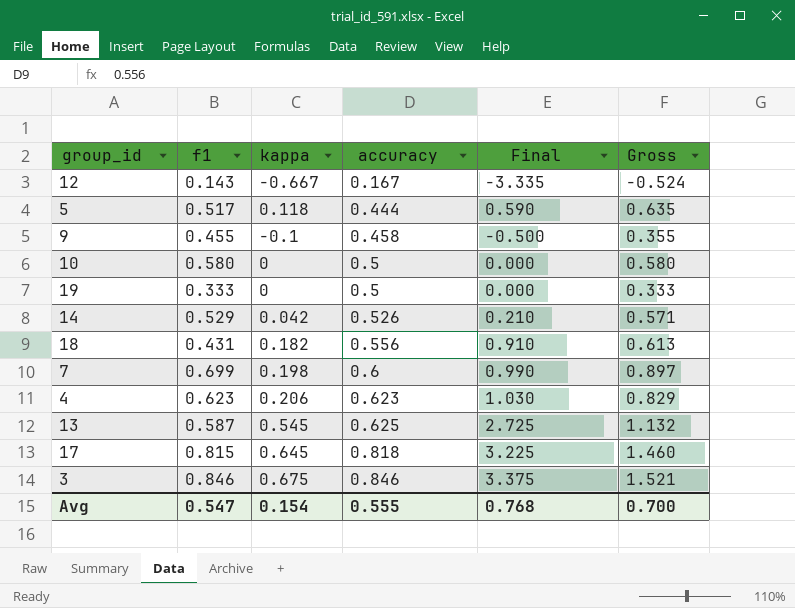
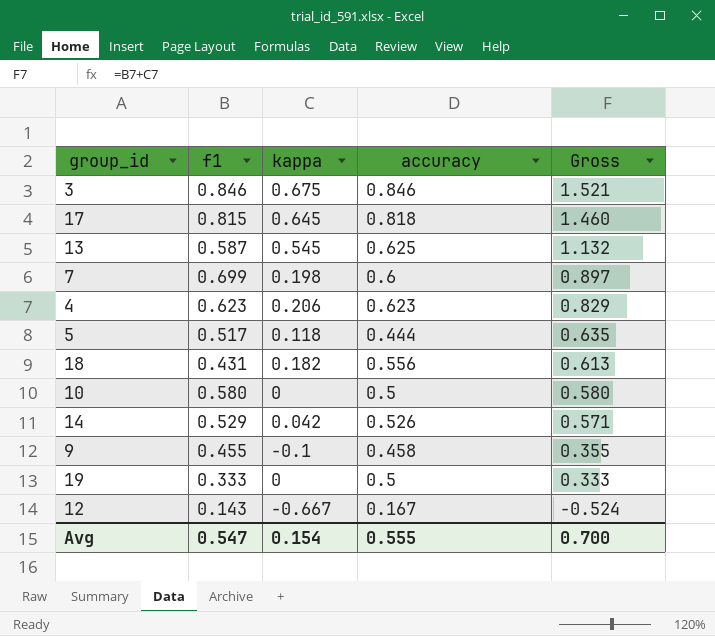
row order: accuracy ascending -> Gross descending
column Final | formula: [kappa] * 5 -> none

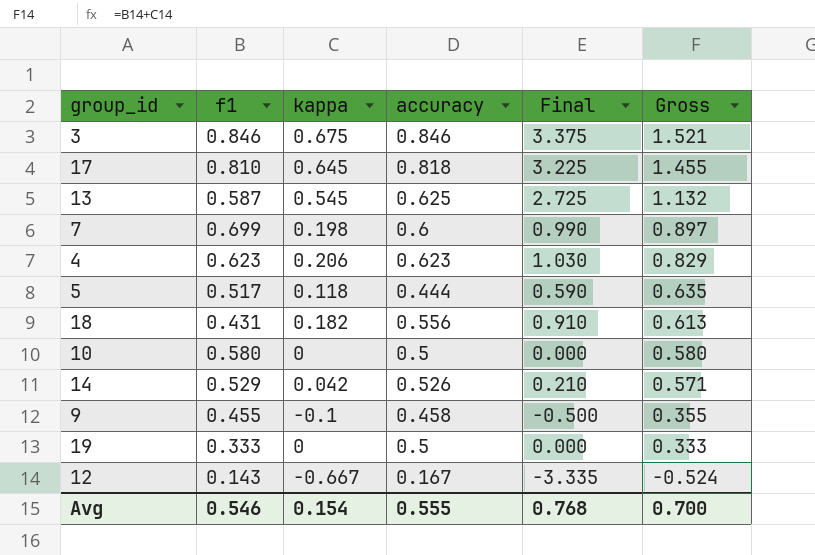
column Final | formula: none -> [kappa] * 5
17 | f1: 0.815 -> 0.810
17 | Gross: 1.460 -> 1.455
Avg | f1: 0.547 -> 0.546

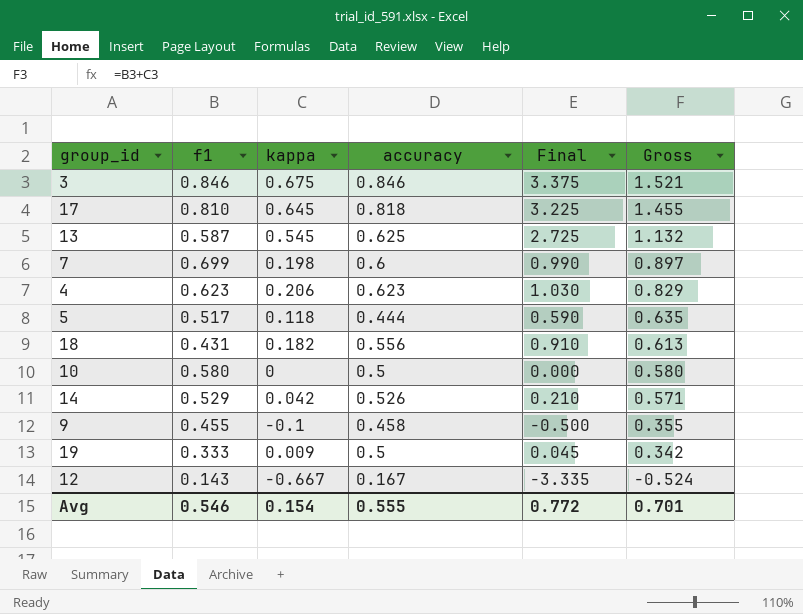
19 | kappa: 0 -> 0.009
19 | Final: 0.000 -> 0.045
19 | Gross: 0.333 -> 0.342
Avg | Final: 0.768 -> 0.772
Avg | Gross: 0.700 -> 0.701

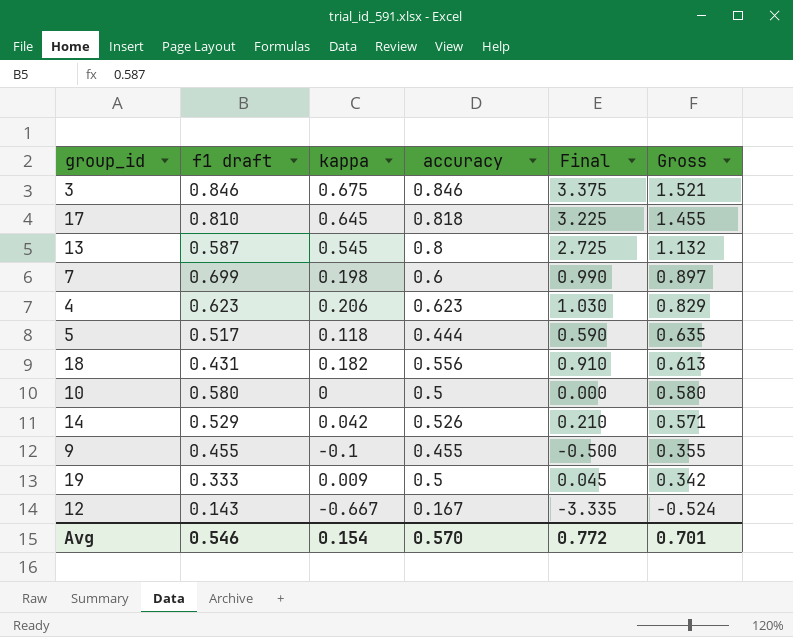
column name: f1 -> f1 draft
13 | accuracy: 0.625 -> 0.8
9 | accuracy: 0.458 -> 0.455
Avg | accuracy: 0.555 -> 0.570

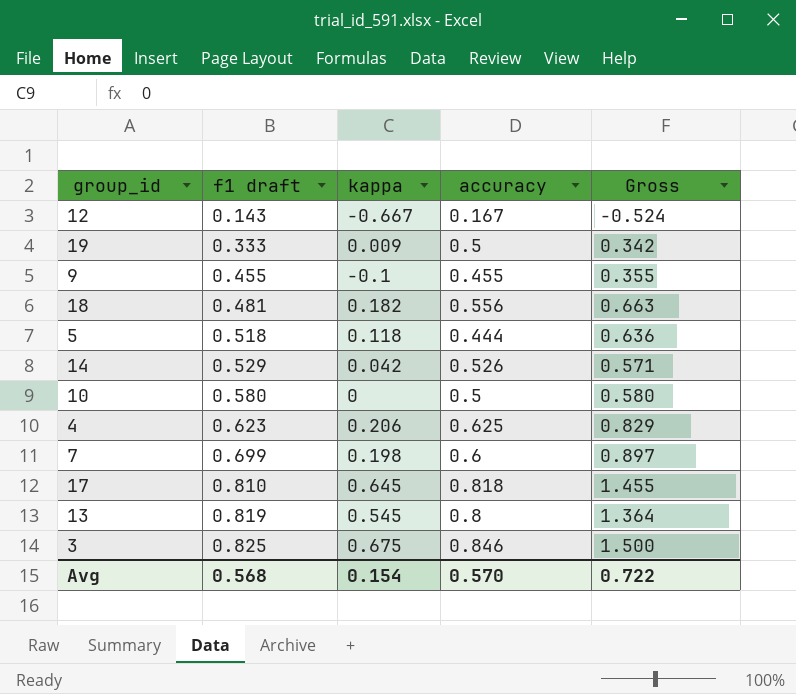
row order: Gross descending -> f1 draft ascending
column Final | formula: [kappa] * 5 -> none
18 | f1 draft: 0.431 -> 0.481
18 | Gross: 0.613 -> 0.663
5 | f1 draft: 0.517 -> 0.518
5 | Gross: 0.635 -> 0.636
4 | accuracy: 0.623 -> 0.625
13 | f1 draft: 0.587 -> 0.819
13 | Gross: 1.132 -> 1.364
3 | f1 draft: 0.846 -> 0.825
3 | Gross: 1.521 -> 1.500
Avg | f1 draft: 0.546 -> 0.568
Avg | Gross: 0.701 -> 0.722

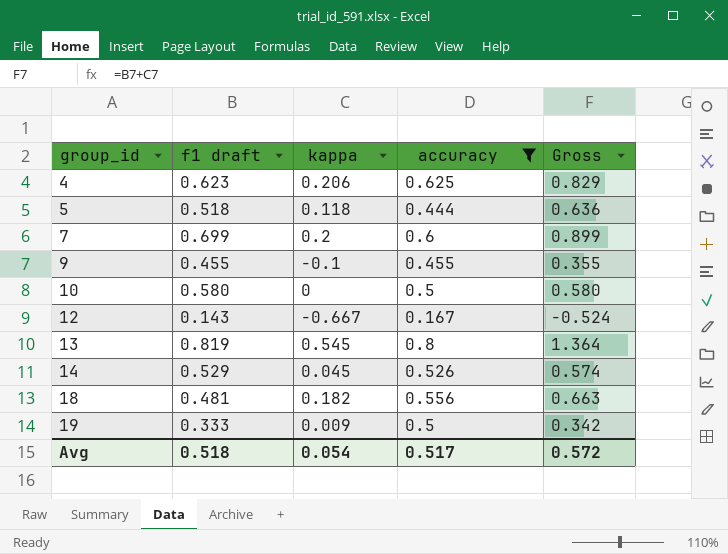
filter: none -> accuracy <= 0.8
row order: f1 draft ascending -> group_id ascending
7 | kappa: 0.198 -> 0.2
7 | Gross: 0.897 -> 0.899
14 | kappa: 0.042 -> 0.045
14 | Gross: 0.571 -> 0.574
Avg | f1 draft: 0.568 -> 0.518
Avg | kappa: 0.154 -> 0.054
Avg | accuracy: 0.570 -> 0.517
Avg | Gross: 0.722 -> 0.572

